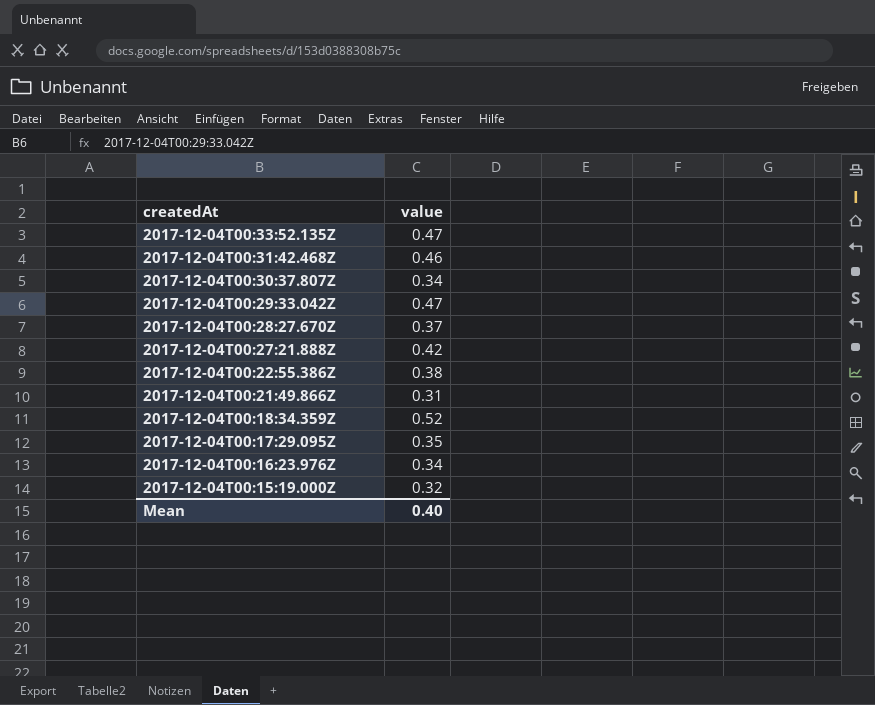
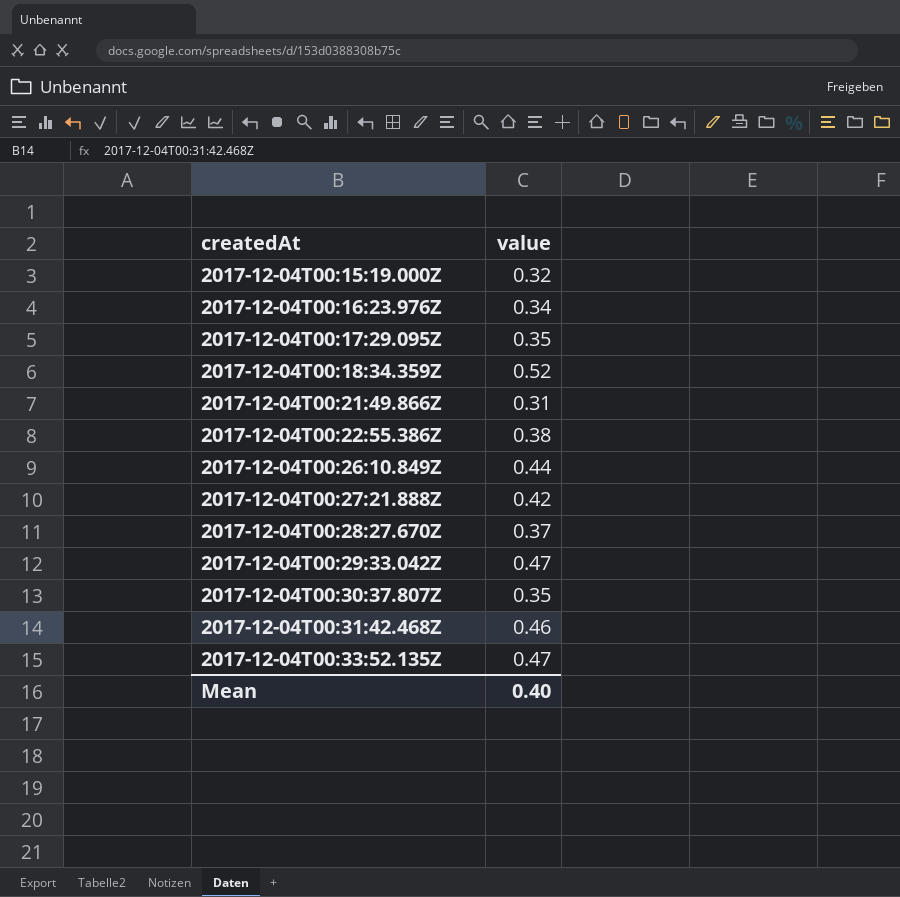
row order: createdAt descending -> createdAt ascending
row 2017-12-04T00:26:10.849Z: none -> 0.44
2017-12-04T00:30:37.807Z | value: 0.34 -> 0.35

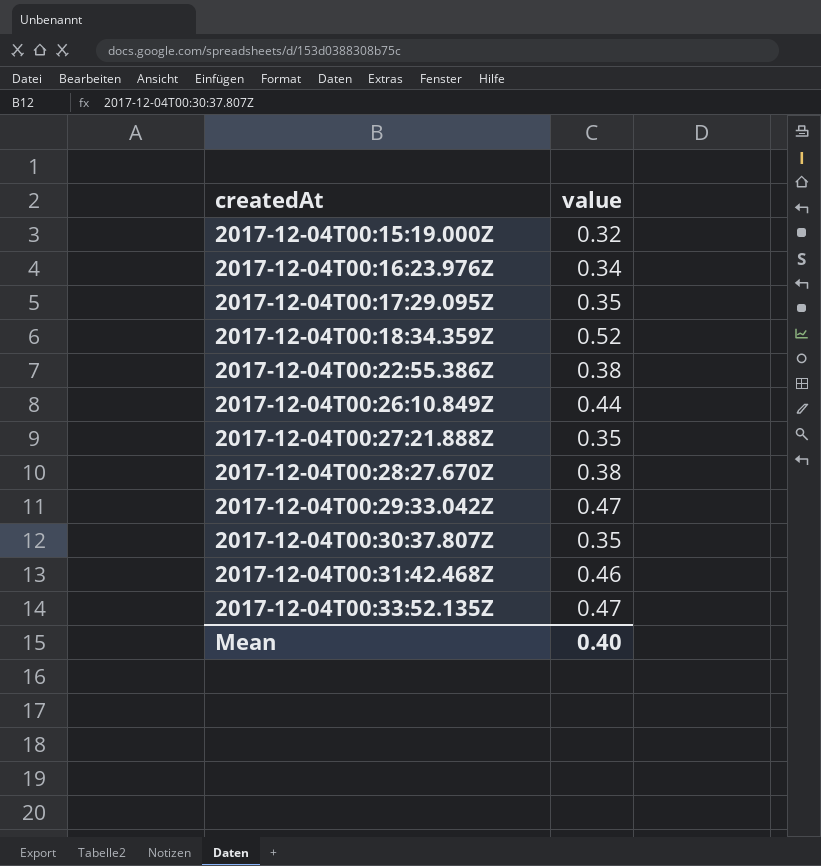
row 2017-12-04T00:21:49.866Z: 0.31 -> none
2017-12-04T00:27:21.888Z | value: 0.42 -> 0.35
2017-12-04T00:28:27.670Z | value: 0.37 -> 0.38

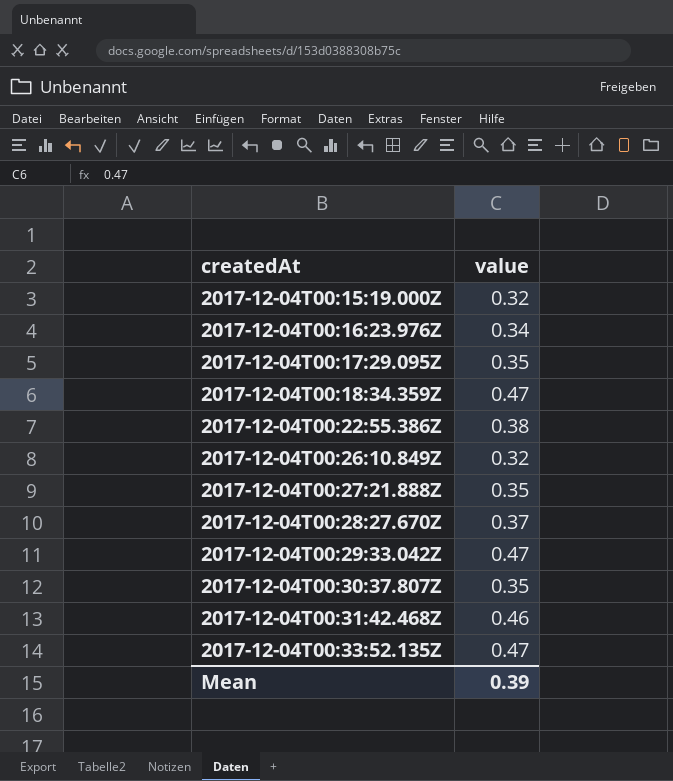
2017-12-04T00:18:34.359Z | value: 0.52 -> 0.47
2017-12-04T00:26:10.849Z | value: 0.44 -> 0.32
2017-12-04T00:28:27.670Z | value: 0.38 -> 0.37
Mean | value: 0.40 -> 0.39

